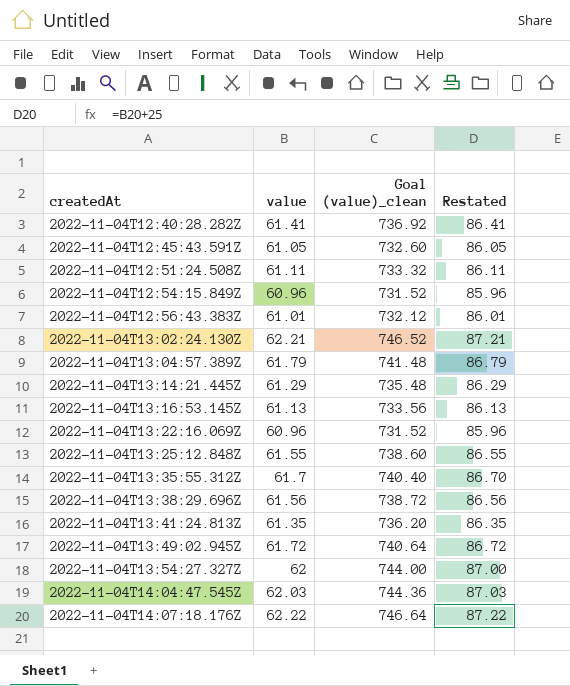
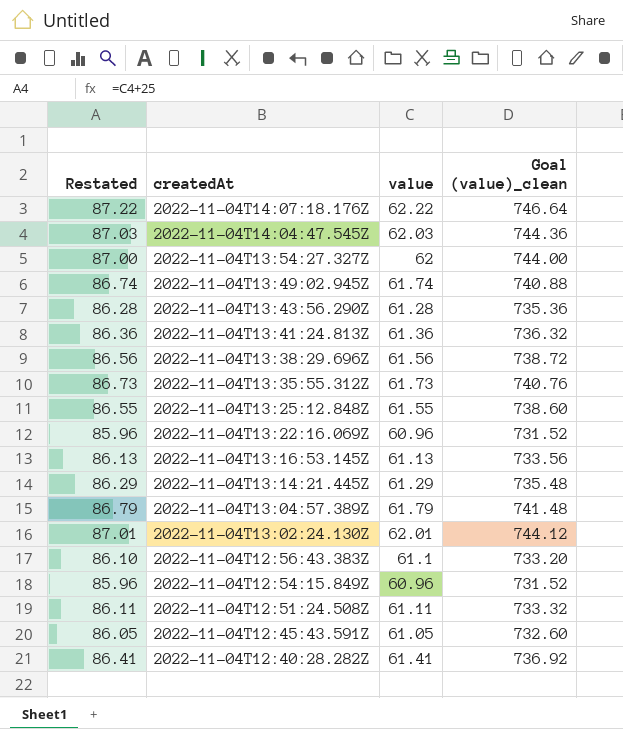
row order: createdAt ascending -> createdAt descending
column Restated | position: 4 -> 1
2022-11-04T13:49:02.945Z | Restated: 86.72 -> 86.74
2022-11-04T13:49:02.945Z | value: 61.72 -> 61.74
2022-11-04T13:49:02.945Z | Goal (value)_clean: 740.64 -> 740.88
row 2022-11-04T13:43:56.290Z: none -> 86.28 | 61.28 | 735.36
2022-11-04T13:41:24.813Z | Restated: 86.35 -> 86.36
2022-11-04T13:41:24.813Z | value: 61.35 -> 61.36
2022-11-04T13:41:24.813Z | Goal (value)_clean: 736.20 -> 736.32
2022-11-04T13:35:55.312Z | Restated: 86.70 -> 86.73
2022-11-04T13:35:55.312Z | value: 61.7 -> 61.73
2022-11-04T13:35:55.312Z | Goal (value)_clean: 740.40 -> 740.76
2022-11-04T13:02:24.130Z | Restated: 87.21 -> 87.01
2022-11-04T13:02:24.130Z | value: 62.21 -> 62.01
2022-11-04T13:02:24.130Z | Goal (value)_clean: 746.52 -> 744.12
2022-11-04T12:56:43.383Z | Restated: 86.01 -> 86.10
2022-11-04T12:56:43.383Z | value: 61.01 -> 61.1
2022-11-04T12:56:43.383Z | Goal (value)_clean: 732.12 -> 733.20

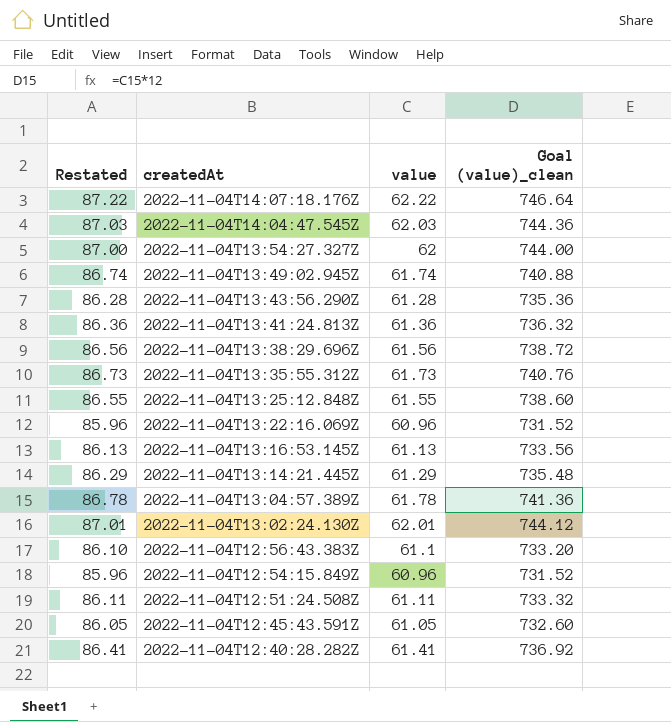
2022-11-04T13:04:57.389Z | Restated: 86.79 -> 86.78
2022-11-04T13:04:57.389Z | value: 61.79 -> 61.78
2022-11-04T13:04:57.389Z | Goal (value)_clean: 741.48 -> 741.36

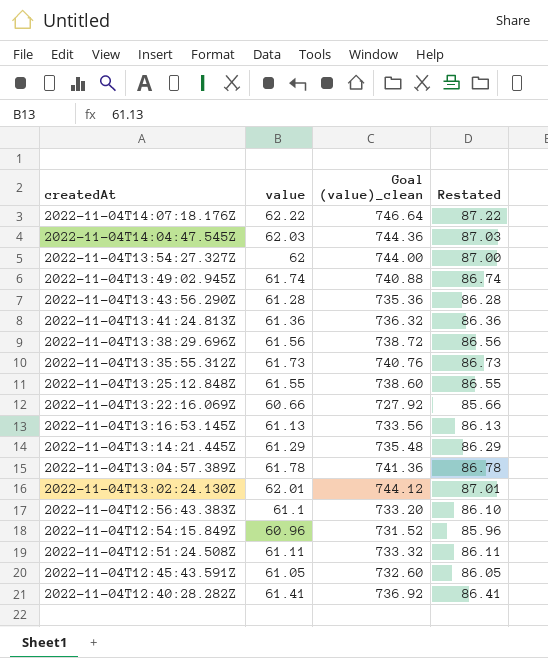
column Restated | position: 1 -> 4
2022-11-04T13:22:16.069Z | value: 60.96 -> 60.66
2022-11-04T13:22:16.069Z | Goal (value)_clean: 731.52 -> 727.92
2022-11-04T13:22:16.069Z | Restated: 85.96 -> 85.66

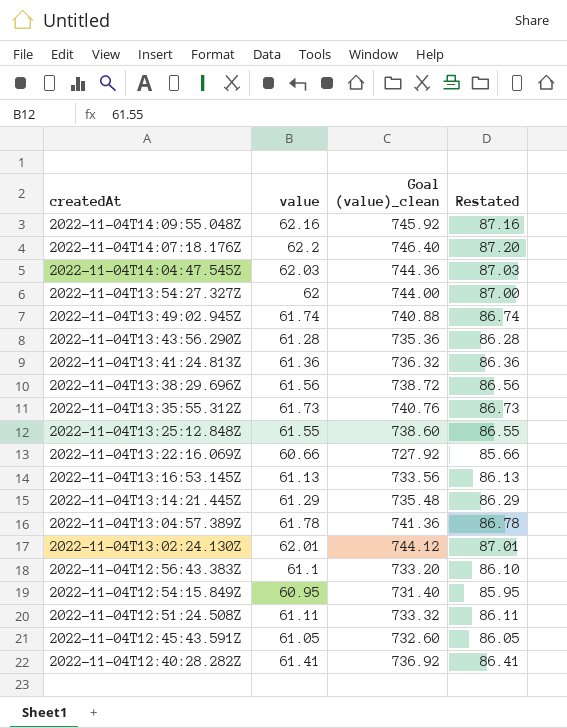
row 2022-11-04T14:09:55.048Z: none -> 62.16 | 745.92 | 87.16
2022-11-04T14:07:18.176Z | value: 62.22 -> 62.2
2022-11-04T14:07:18.176Z | Goal (value)_clean: 746.64 -> 746.40
2022-11-04T14:07:18.176Z | Restated: 87.22 -> 87.20
2022-11-04T12:54:15.849Z | value: 60.96 -> 60.95
2022-11-04T12:54:15.849Z | Goal (value)_clean: 731.52 -> 731.40
2022-11-04T12:54:15.849Z | Restated: 85.96 -> 85.95

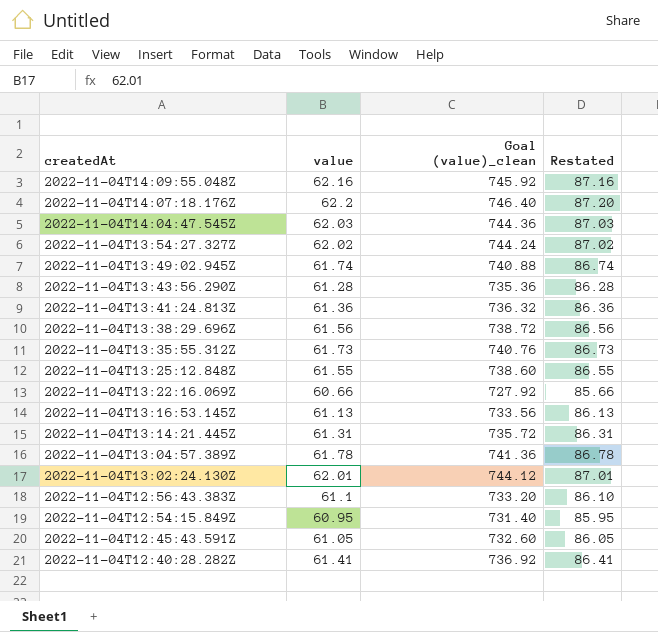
row 2022-11-04T12:51:24.508Z: 61.11 | 733.32 | 86.11 -> none
2022-11-04T13:54:27.327Z | value: 62 -> 62.02
2022-11-04T13:54:27.327Z | Goal (value)_clean: 744.00 -> 744.24
2022-11-04T13:54:27.327Z | Restated: 87.00 -> 87.02
2022-11-04T13:14:21.445Z | value: 61.29 -> 61.31
2022-11-04T13:14:21.445Z | Goal (value)_clean: 735.48 -> 735.72
2022-11-04T13:14:21.445Z | Restated: 86.29 -> 86.31

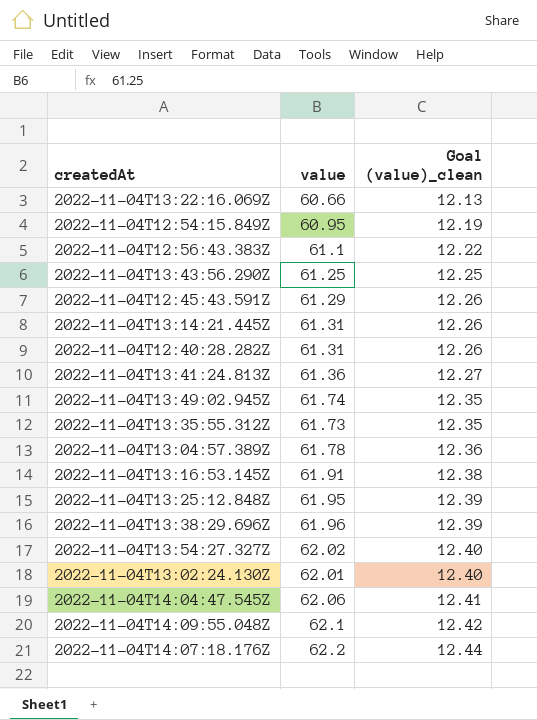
row order: createdAt descending -> Goal (value)_clean ascending
column Restated | formula: [value] + 25 -> none
column Goal (value)_clean | formula: [value] * 12 -> [value] * 0.2
2022-11-04T13:43:56.290Z | value: 61.28 -> 61.25
2022-11-04T12:45:43.591Z | value: 61.05 -> 61.29
2022-11-04T12:40:28.282Z | value: 61.41 -> 61.31
2022-11-04T13:16:53.145Z | value: 61.13 -> 61.91
2022-11-04T13:25:12.848Z | value: 61.55 -> 61.95
2022-11-04T13:38:29.696Z | value: 61.56 -> 61.96
2022-11-04T14:04:47.545Z | value: 62.03 -> 62.06
2022-11-04T14:09:55.048Z | value: 62.16 -> 62.1

